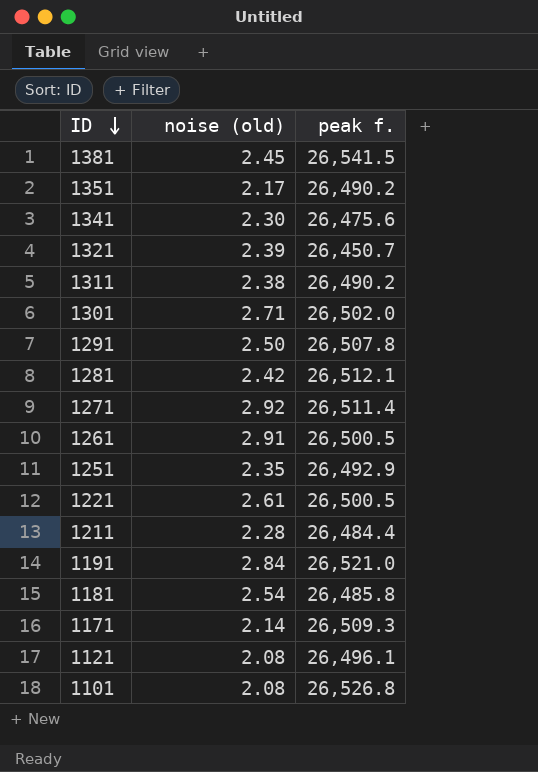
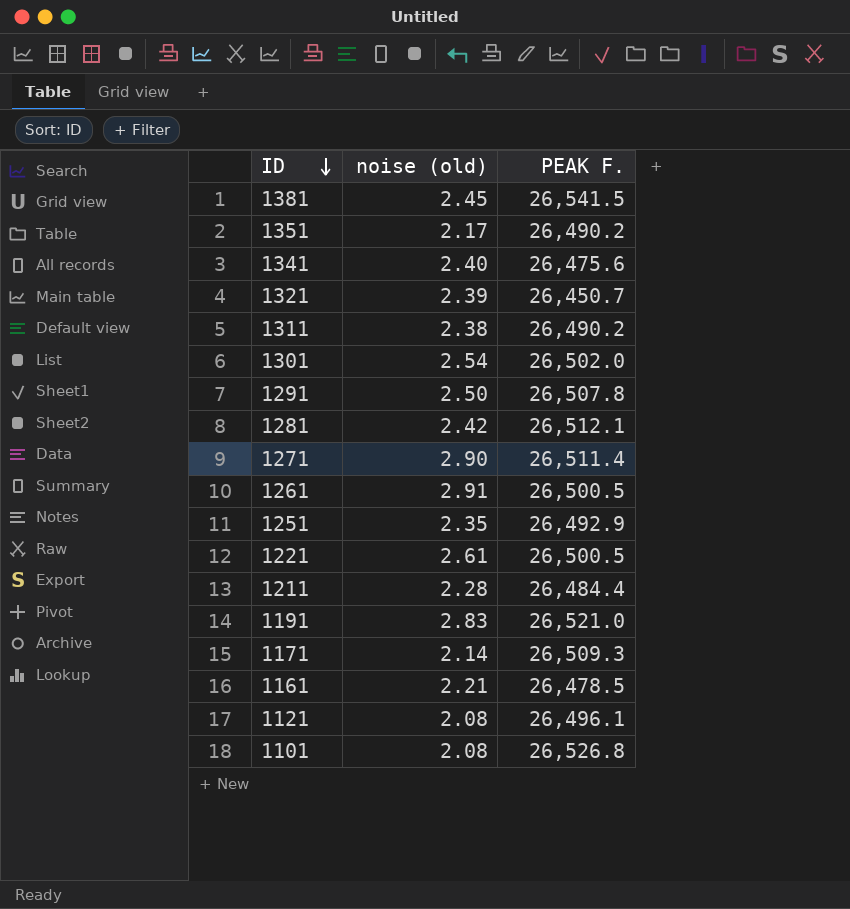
column name: peak f. -> PEAK F.
row 1181: 2.54 | 26,485.8 -> none
1341 | noise (old): 2.30 -> 2.40
1301 | noise (old): 2.71 -> 2.54
1271 | noise (old): 2.92 -> 2.90
1191 | noise (old): 2.84 -> 2.83
row 1161: none -> 2.21 | 26,478.5

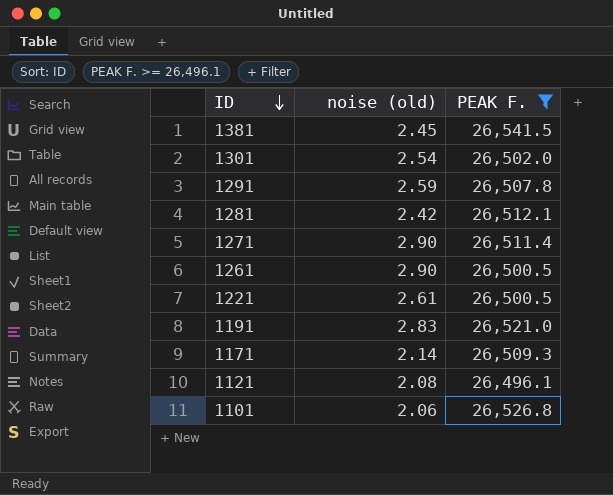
filter: none -> PEAK F. >= 26,496.1
1291 | noise (old): 2.50 -> 2.59
1261 | noise (old): 2.91 -> 2.90
1101 | noise (old): 2.08 -> 2.06

